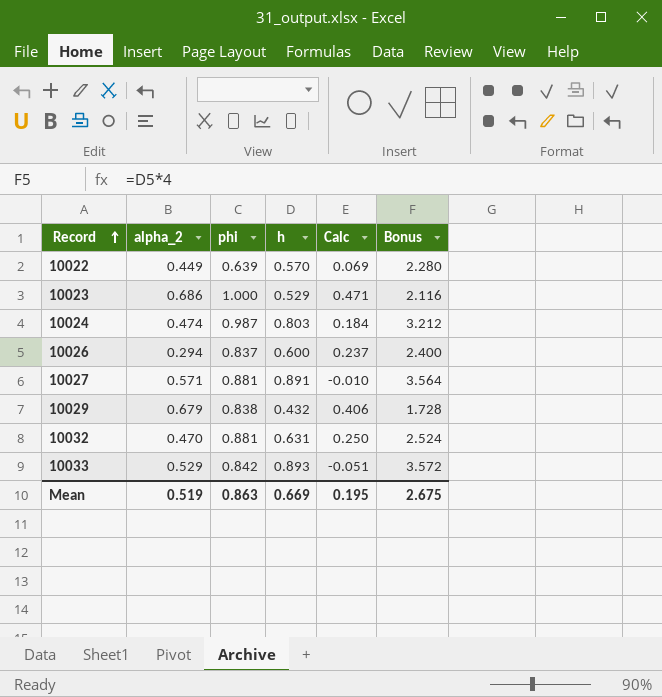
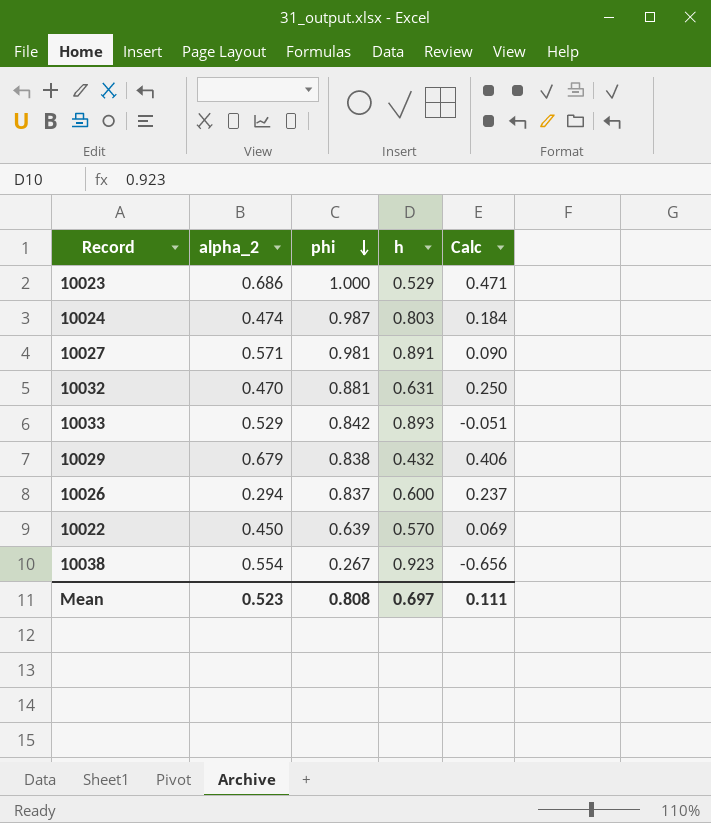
row order: Record ascending -> phi descending
column Bonus | formula: [h] * 4 -> none
10027 | phi: 0.881 -> 0.981
10027 | Calc: -0.010 -> 0.090
10022 | alpha_2: 0.449 -> 0.450
row 10038: none -> 0.554 | 0.267 | 0.923 | -0.656
Mean | alpha_2: 0.519 -> 0.523
Mean | phi: 0.863 -> 0.808
Mean | h: 0.669 -> 0.697
Mean | Calc: 0.195 -> 0.111

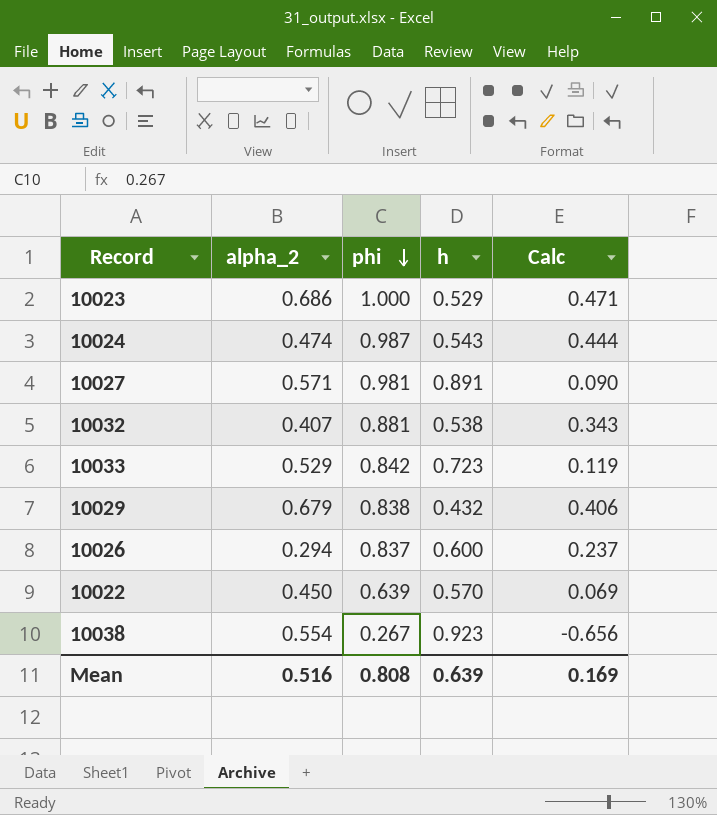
10024 | h: 0.803 -> 0.543
10024 | Calc: 0.184 -> 0.444
10032 | alpha_2: 0.470 -> 0.407
10032 | h: 0.631 -> 0.538
10032 | Calc: 0.250 -> 0.343
10033 | h: 0.893 -> 0.723
10033 | Calc: -0.051 -> 0.119
Mean | alpha_2: 0.523 -> 0.516
Mean | h: 0.697 -> 0.639
Mean | Calc: 0.111 -> 0.169

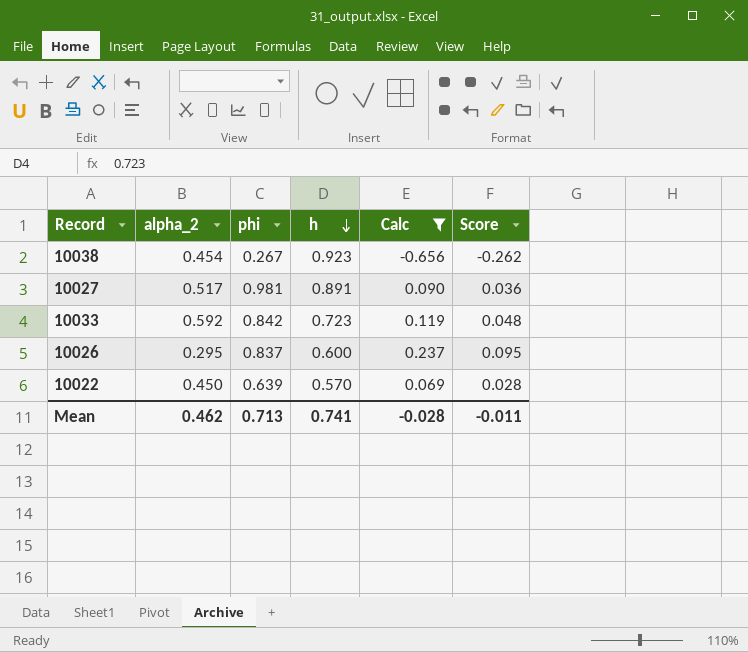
filter: none -> Calc <= 0.237
row order: phi descending -> h descending
column Score | formula: none -> [Calc] * 0.4
10038 | alpha_2: 0.554 -> 0.454
10027 | alpha_2: 0.571 -> 0.517
10033 | alpha_2: 0.529 -> 0.592
10026 | alpha_2: 0.294 -> 0.295
Mean | alpha_2: 0.516 -> 0.462
Mean | phi: 0.808 -> 0.713
Mean | h: 0.639 -> 0.741
Mean | Calc: 0.169 -> -0.028

